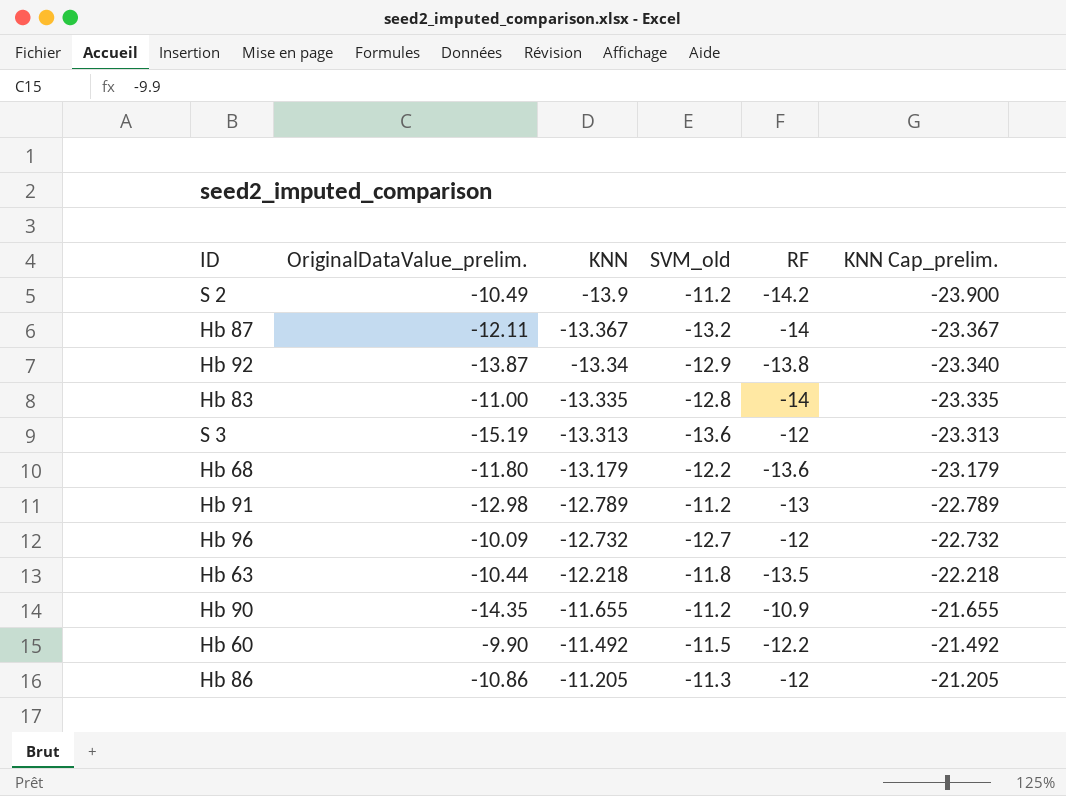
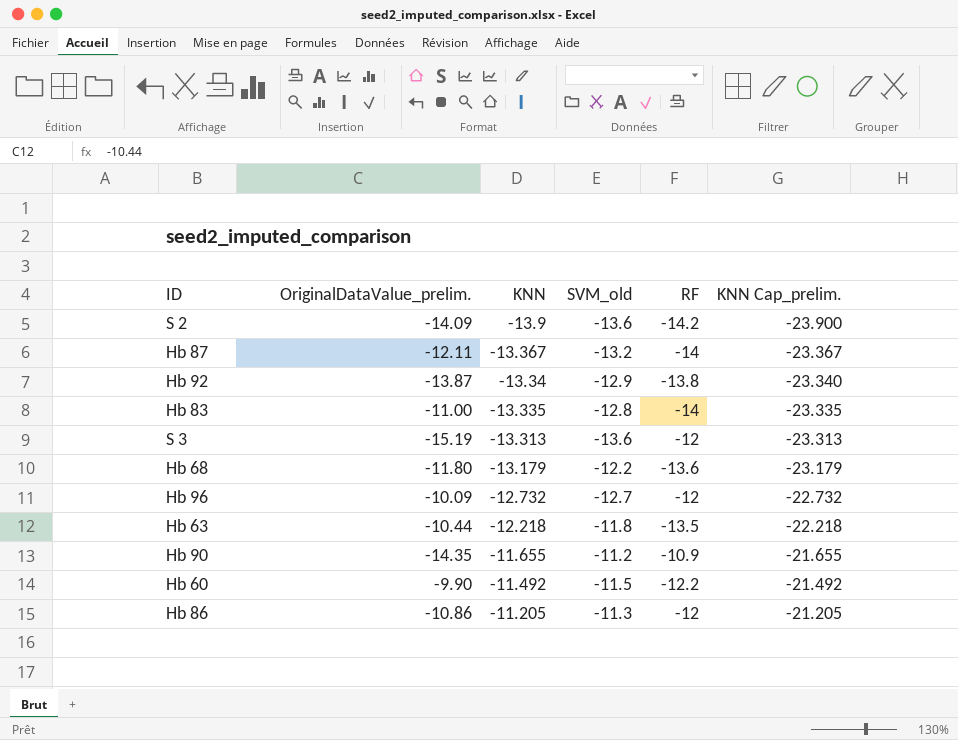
row Hb 91: -12.98 | -12.789 | -11.2 | -13 | -22.789 -> none
S 2 | OriginalDataValue_prelim.: -10.49 -> -14.09
S 2 | SVM_old: -11.2 -> -13.6

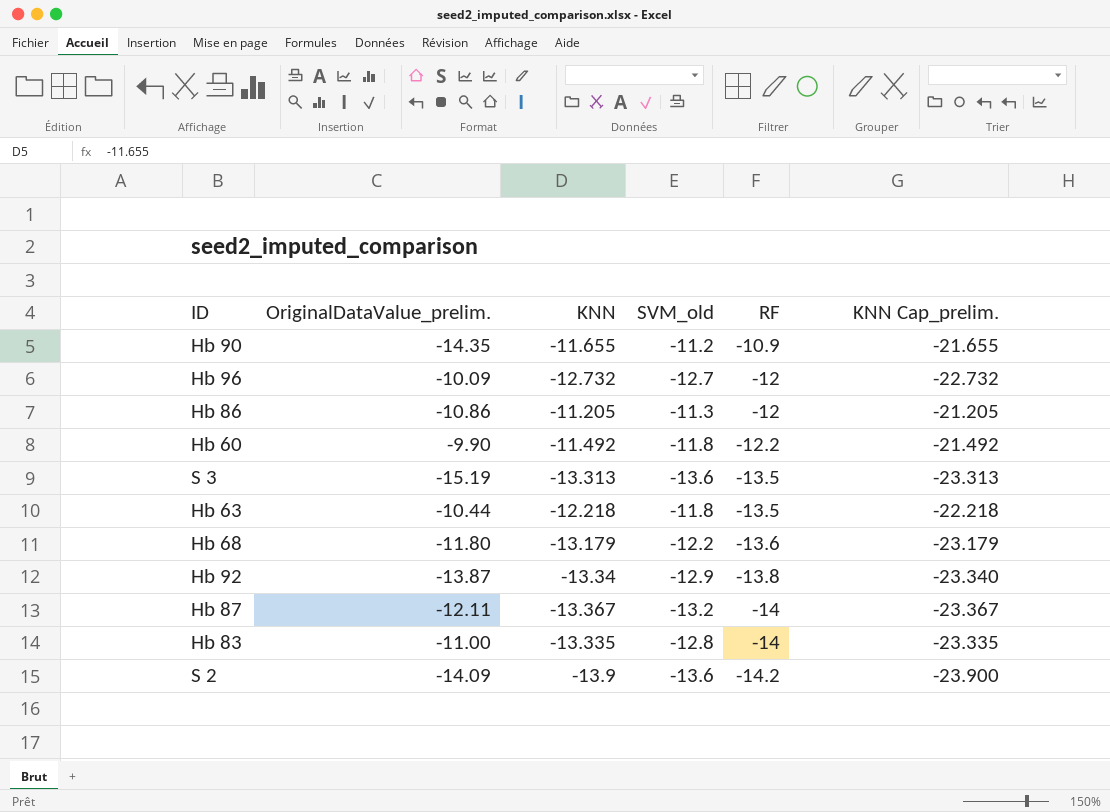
row order: KNN ascending -> RF descending
Hb 60 | SVM_old: -11.5 -> -11.8
S 3 | RF: -12 -> -13.5

